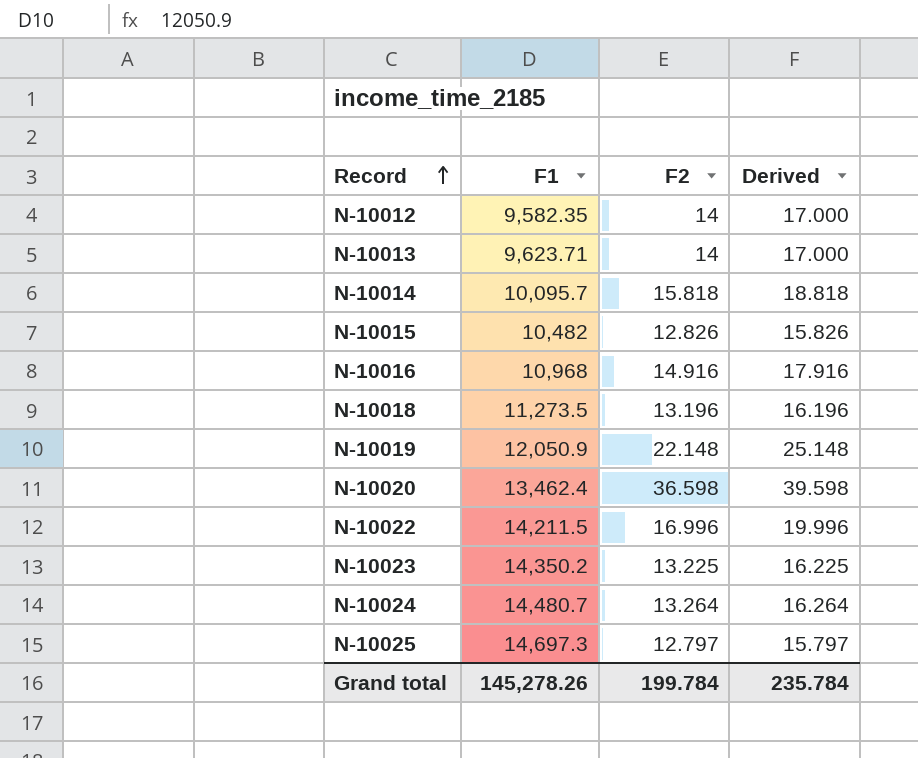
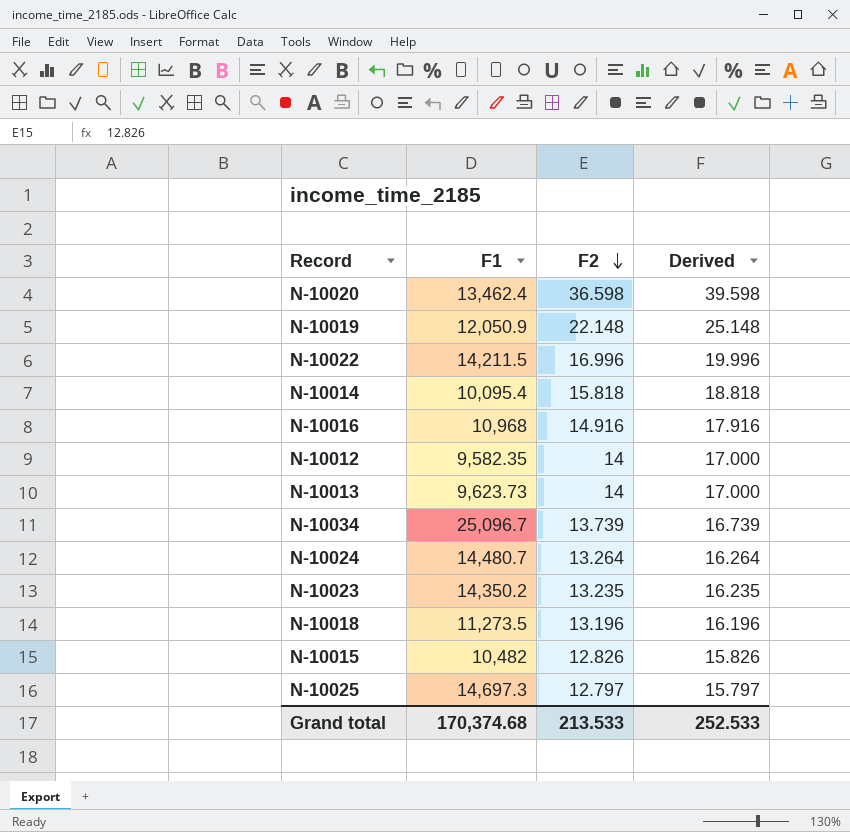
row order: Record ascending -> F2 descending
N-10014 | F1: 10,095.7 -> 10,095.4
N-10013 | F1: 9,623.71 -> 9,623.73
row N-10034: none -> 25,096.7 | 13.739 | 16.739
N-10023 | F2: 13.225 -> 13.235
N-10023 | Derived: 16.225 -> 16.235
Grand total | F1: 145,278.26 -> 170,374.68
Grand total | F2: 199.784 -> 213.533
Grand total | Derived: 235.784 -> 252.533

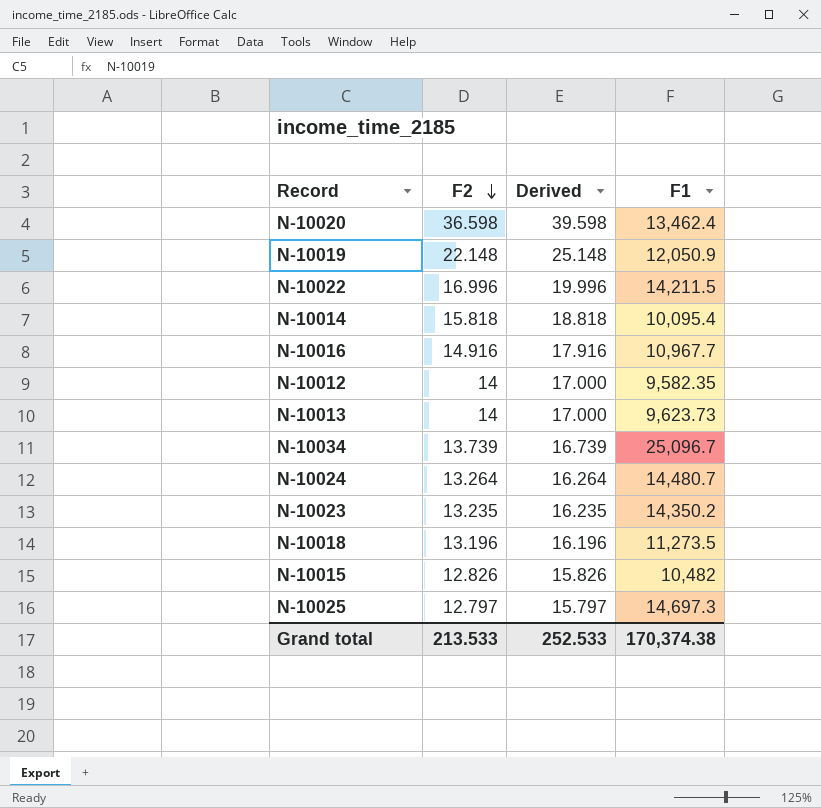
column F1 | position: 2 -> 4
N-10016 | F1: 10,968 -> 10,967.7
Grand total | F1: 170,374.68 -> 170,374.38

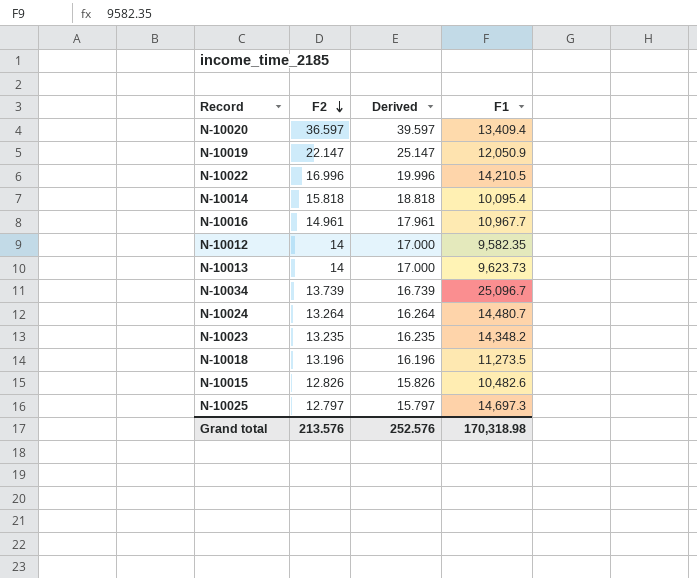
N-10020 | F2: 36.598 -> 36.597
N-10020 | Derived: 39.598 -> 39.597
N-10020 | F1: 13,462.4 -> 13,409.4
N-10019 | F2: 22.148 -> 22.147
N-10019 | Derived: 25.148 -> 25.147
N-10022 | F1: 14,211.5 -> 14,210.5
N-10016 | F2: 14.916 -> 14.961
N-10016 | Derived: 17.916 -> 17.961
N-10023 | F1: 14,350.2 -> 14,348.2
N-10015 | F1: 10,482 -> 10,482.6
Grand total | F2: 213.533 -> 213.576
Grand total | Derived: 252.533 -> 252.576
Grand total | F1: 170,374.38 -> 170,318.98

